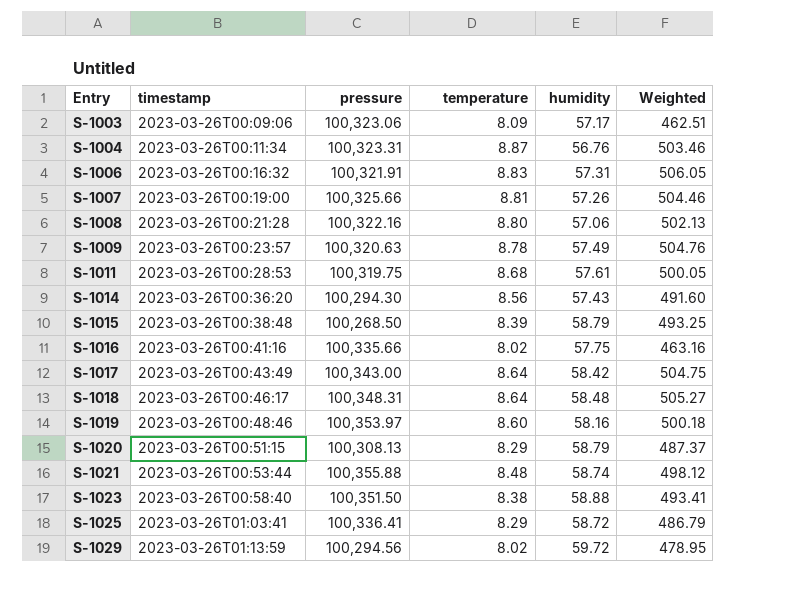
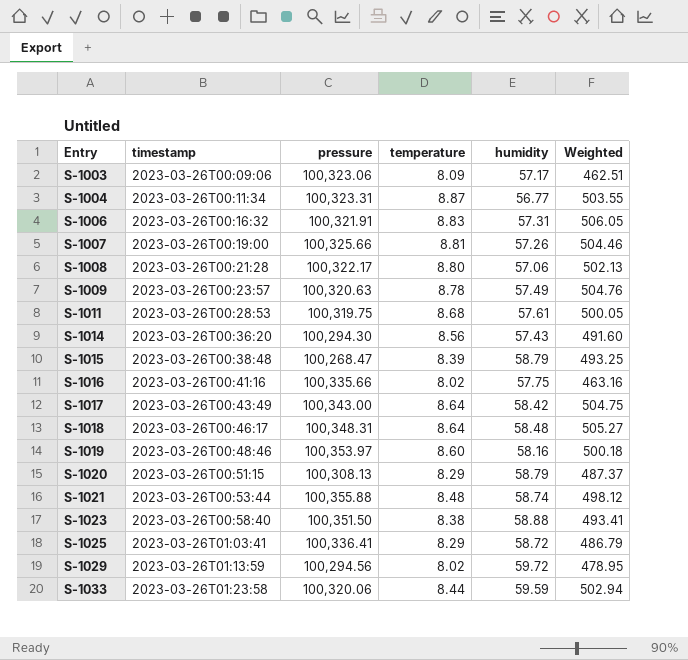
S-1004 | humidity: 56.76 -> 56.77
S-1004 | Weighted: 503.46 -> 503.55
S-1008 | pressure: 100,322.16 -> 100,322.17
S-1015 | pressure: 100,268.50 -> 100,268.47
row S-1033: none -> 2023-03-26T01:23:58 | 100,320.06 | 8.44 | 59.59 | 502.94

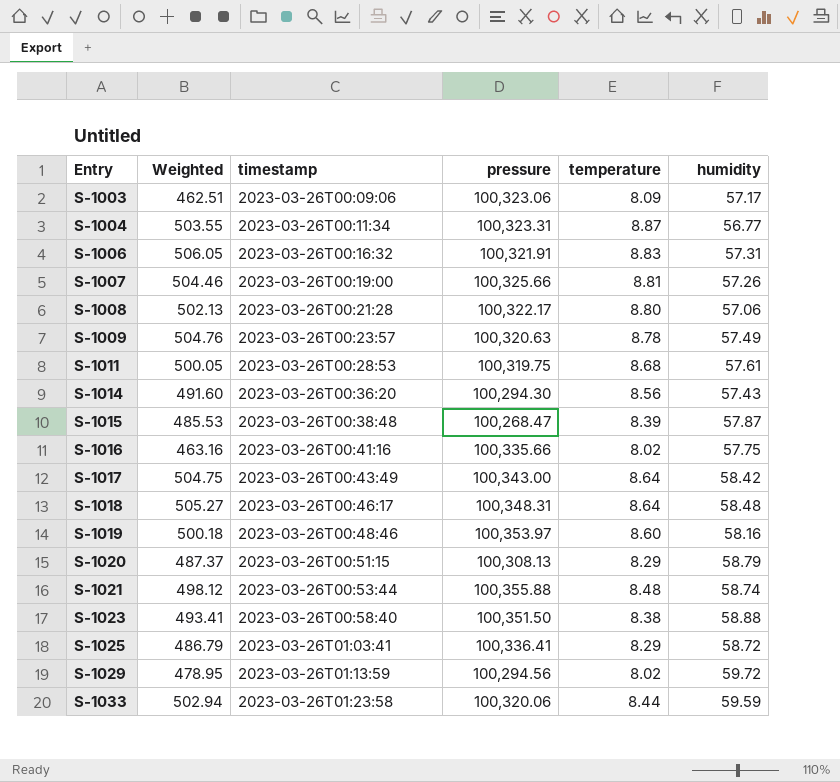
column Weighted | position: 6 -> 2
S-1015 | Weighted: 493.25 -> 485.53
S-1015 | humidity: 58.79 -> 57.87

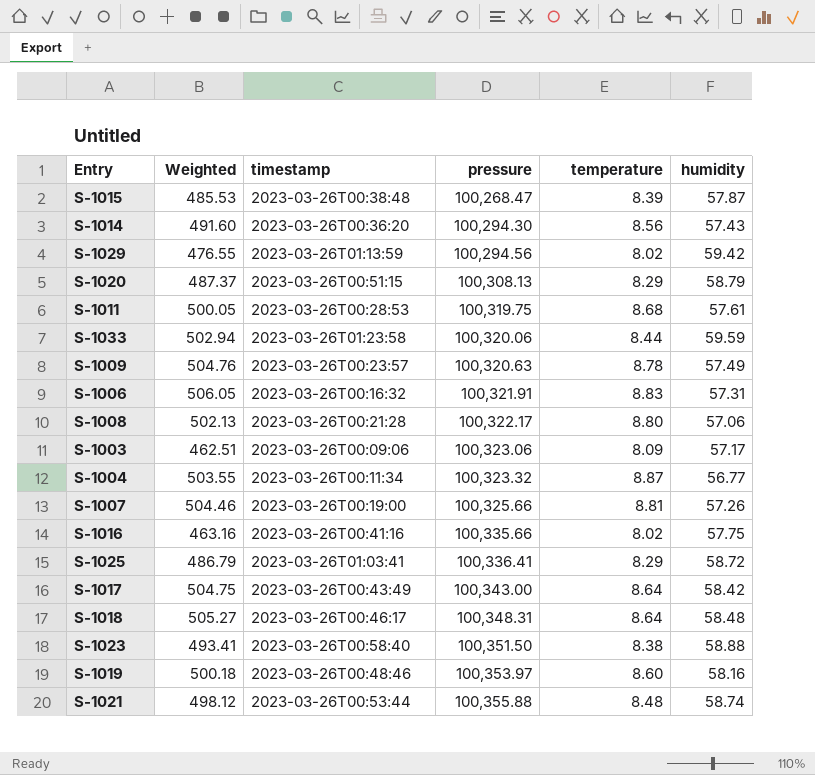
row order: Entry ascending -> pressure ascending
S-1029 | Weighted: 478.95 -> 476.55
S-1029 | humidity: 59.72 -> 59.42
S-1004 | pressure: 100,323.31 -> 100,323.32

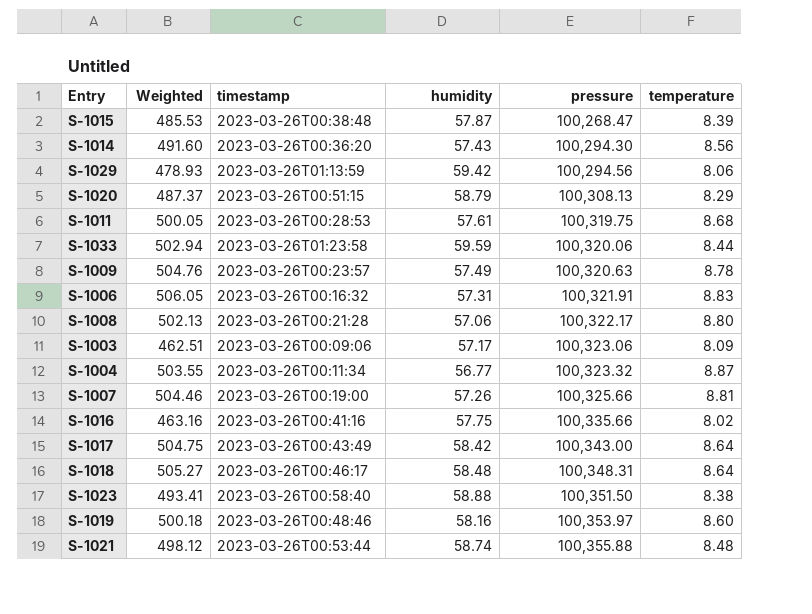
column humidity | position: 6 -> 4
row S-1025: 486.79 | 2023-03-26T01:03:41 | 100,336.41 | 8.29 | 58.72 -> none
S-1029 | Weighted: 476.55 -> 478.93
S-1029 | temperature: 8.02 -> 8.06

